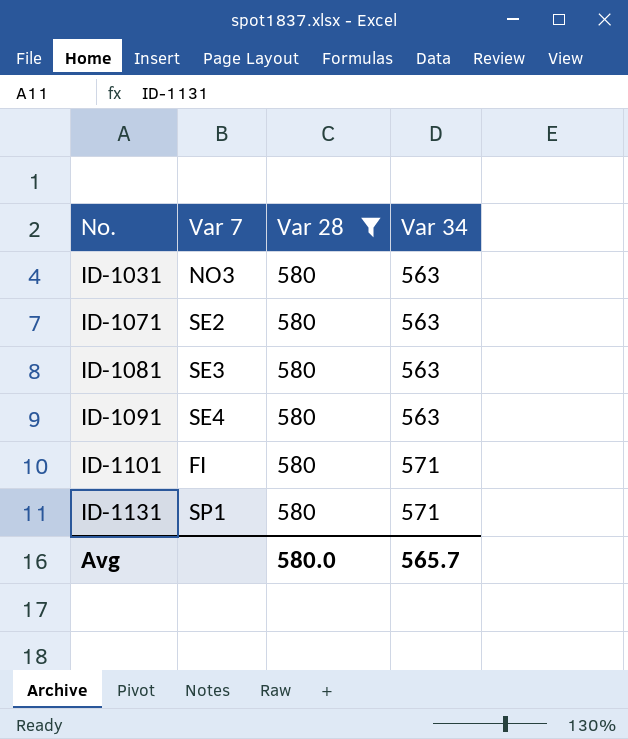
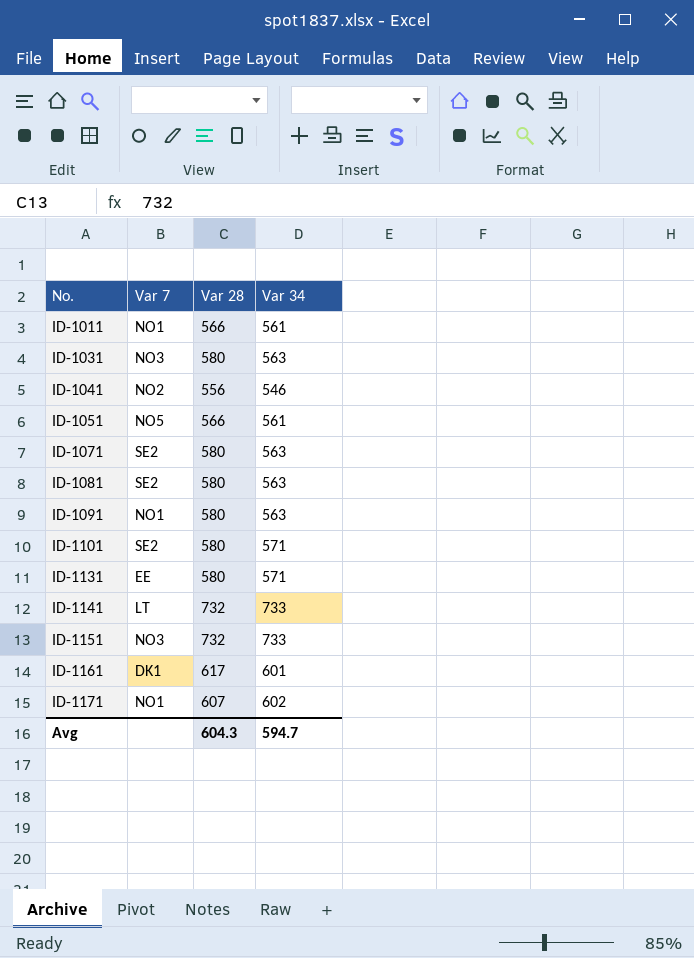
filter: Var 28 = 580 -> none
ID-1081 | Var 7: SE3 -> SE2
ID-1091 | Var 7: SE4 -> NO1
ID-1101 | Var 7: FI -> SE2
ID-1131 | Var 7: SP1 -> EE
Avg | Var 28: 580.0 -> 604.3
Avg | Var 34: 565.7 -> 594.7

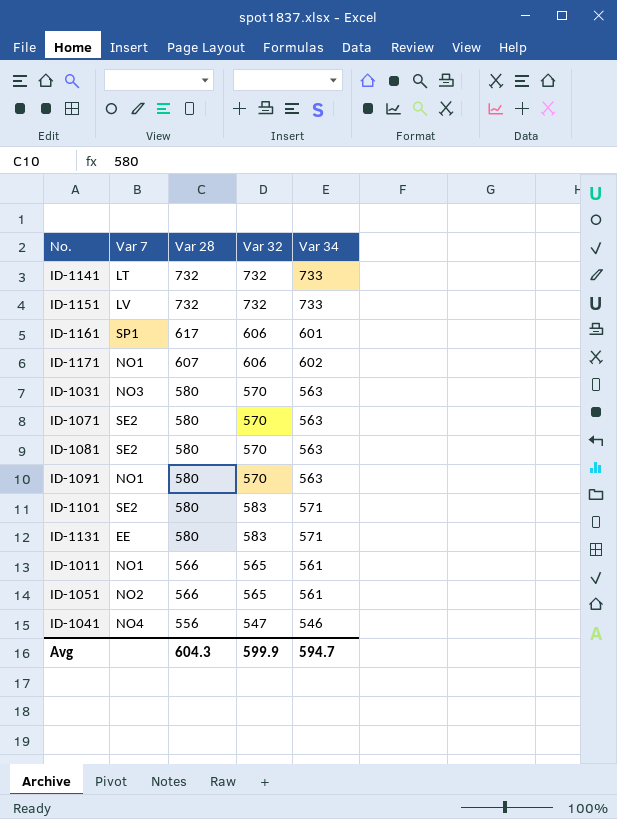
row order: No. ascending -> Var 28 descending
column Var 32 | position: none -> 4
ID-1151 | Var 7: NO3 -> LV
ID-1161 | Var 7: DK1 -> SP1
ID-1051 | Var 7: NO5 -> NO2
ID-1041 | Var 7: NO2 -> NO4

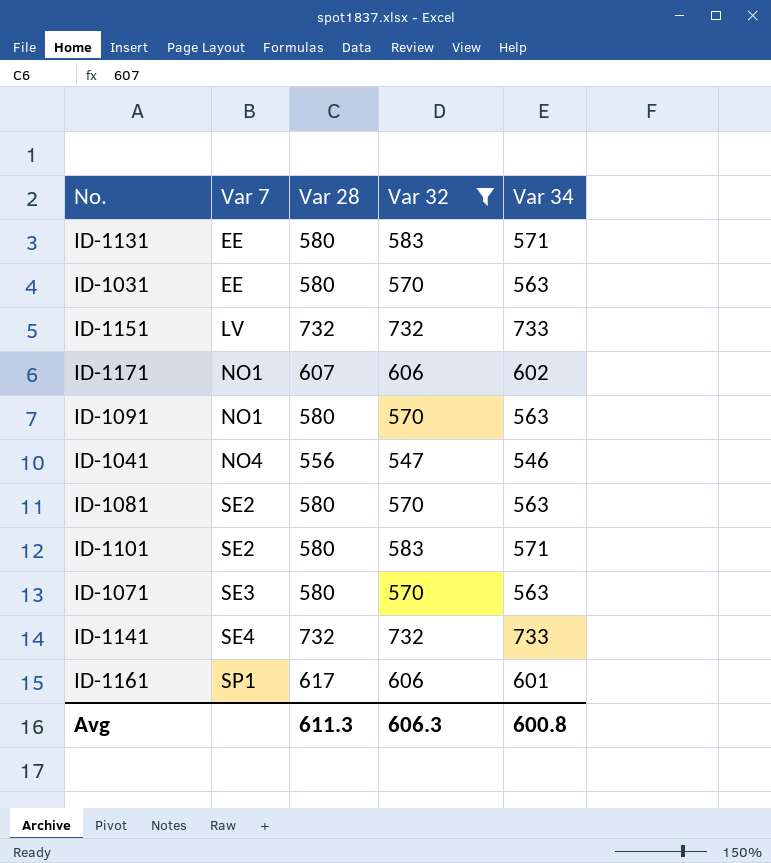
filter: none -> Var 32 != 565
row order: Var 28 descending -> Var 7 ascending
ID-1031 | Var 7: NO3 -> EE
ID-1071 | Var 7: SE2 -> SE3
ID-1141 | Var 7: LT -> SE4
Avg | Var 28: 604.3 -> 611.3
Avg | Var 32: 599.9 -> 606.3
Avg | Var 34: 594.7 -> 600.8

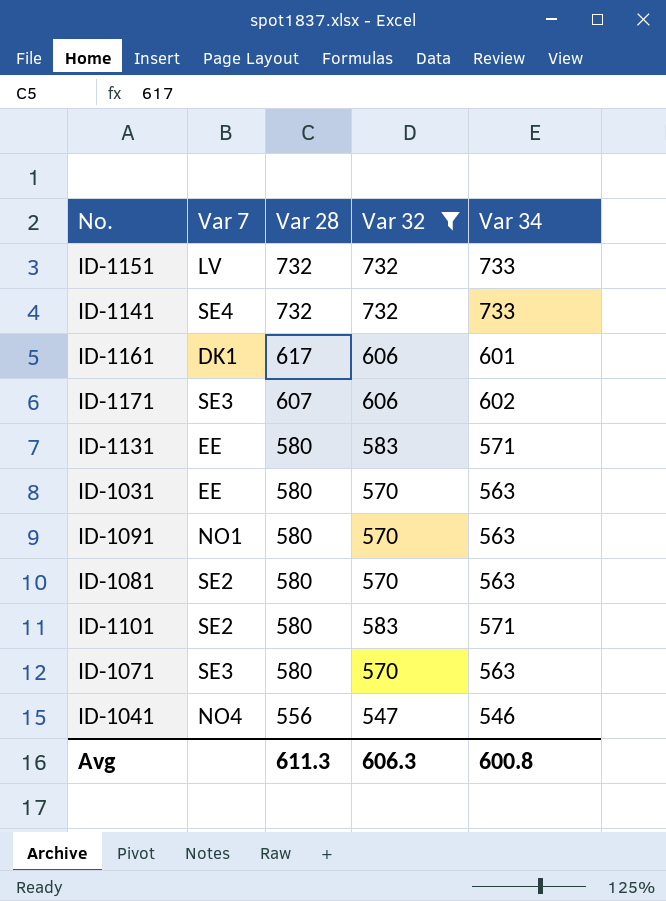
row order: Var 7 ascending -> Var 28 descending
ID-1161 | Var 7: SP1 -> DK1
ID-1171 | Var 7: NO1 -> SE3

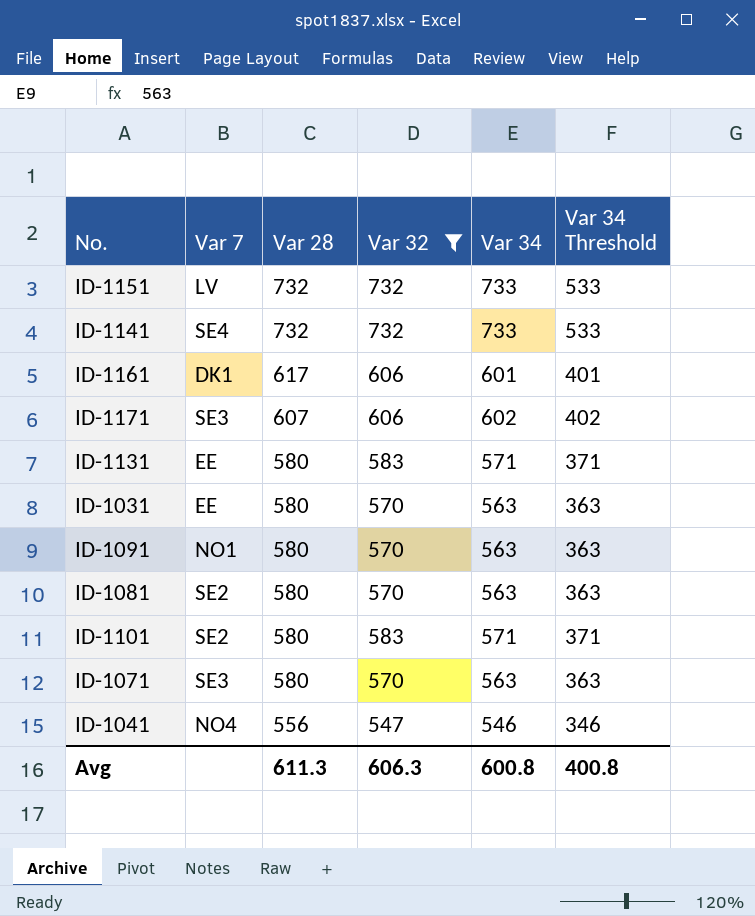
column Var 34 Threshold | formula: none -> [Var 34] - 200

